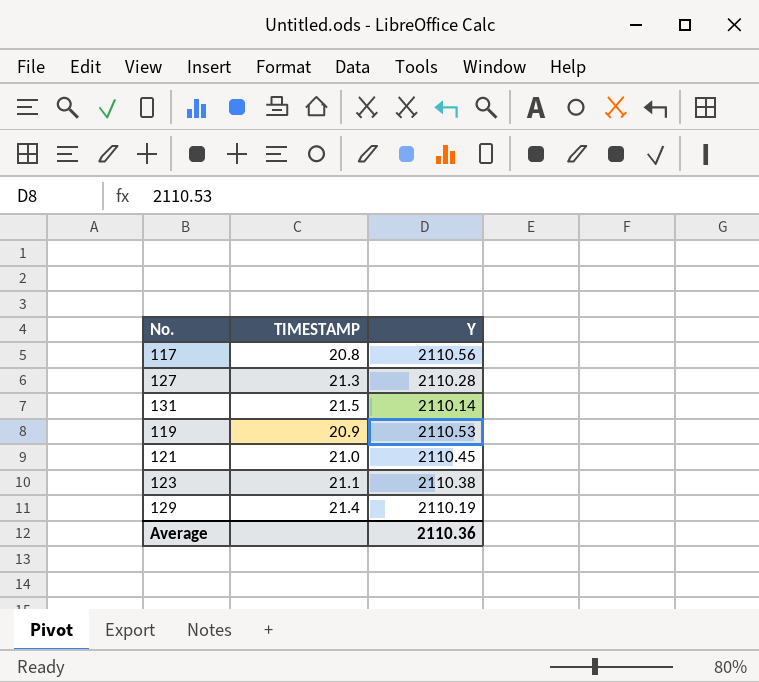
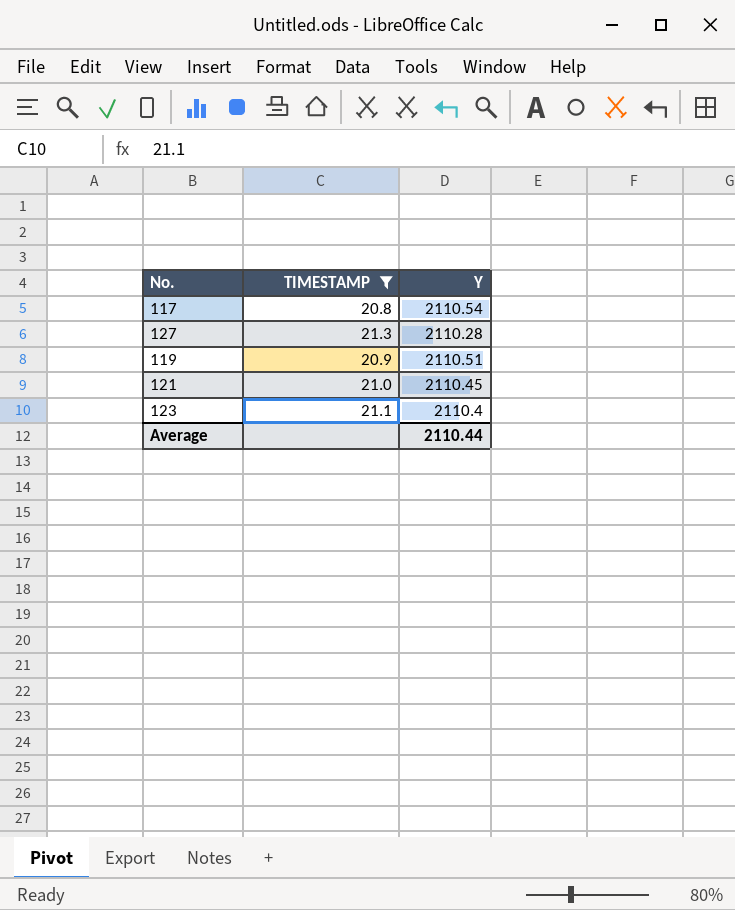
filter: none -> TIMESTAMP <= 21.3
117 | Y: 2110.56 -> 2110.54
119 | Y: 2110.53 -> 2110.51
123 | Y: 2110.38 -> 2110.4
Average | Y: 2110.36 -> 2110.44

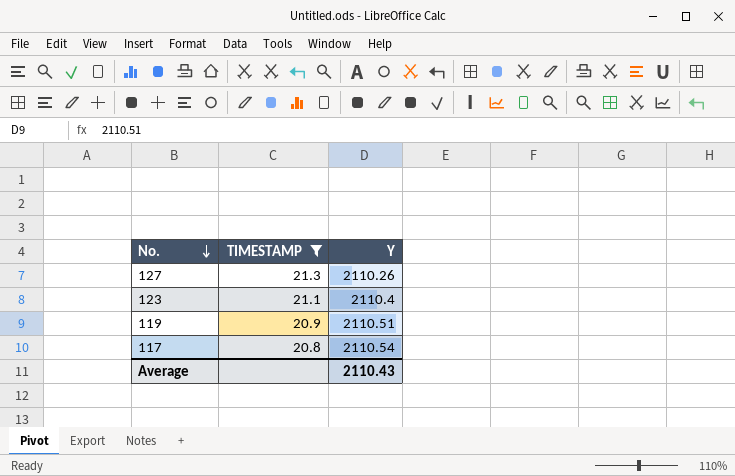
row order: none -> No. descending
row 121: 21.0 | 2110.45 -> none
127 | Y: 2110.28 -> 2110.26
Average | Y: 2110.44 -> 2110.43

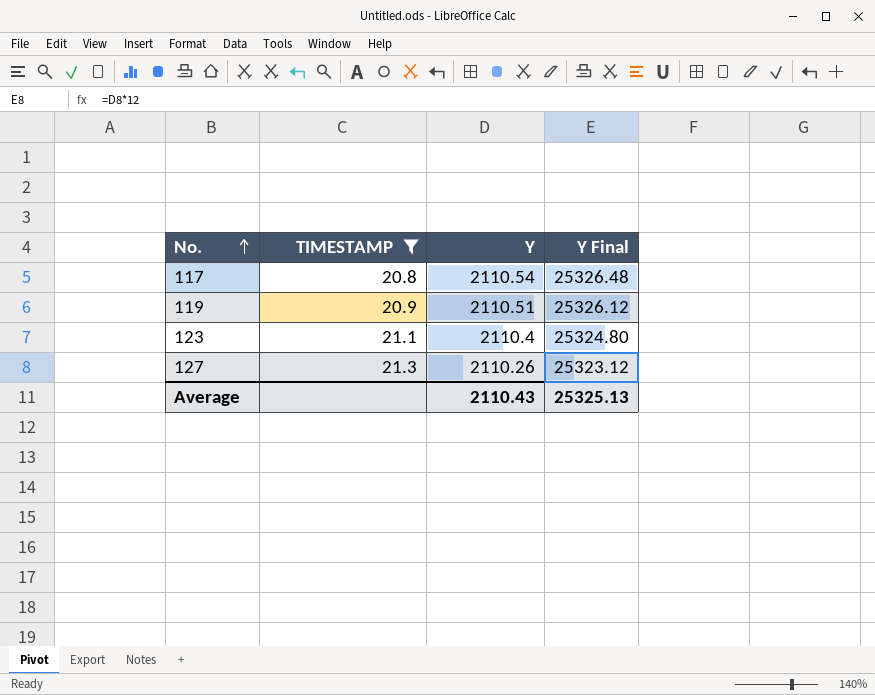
row order: No. descending -> No. ascending
column Y Final | formula: none -> [Y] * 12

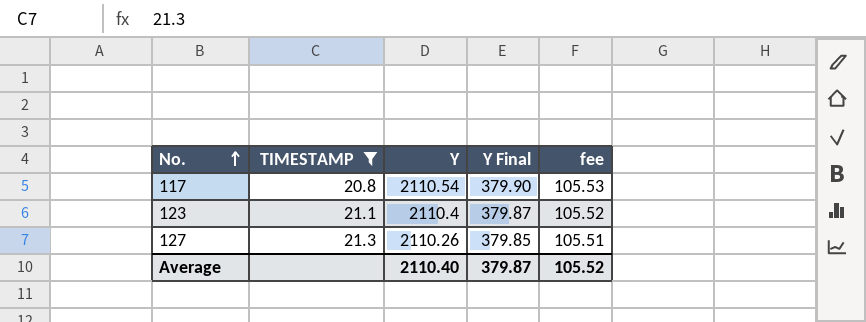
column Y Final | formula: [Y] * 12 -> [Y] * 0.18
column fee | formula: none -> [Y] * 0.05
row 119: 20.9 | 2110.51 | 25326.12 -> none
Average | Y: 2110.43 -> 2110.40
Average | Y Final: 25325.13 -> 379.87

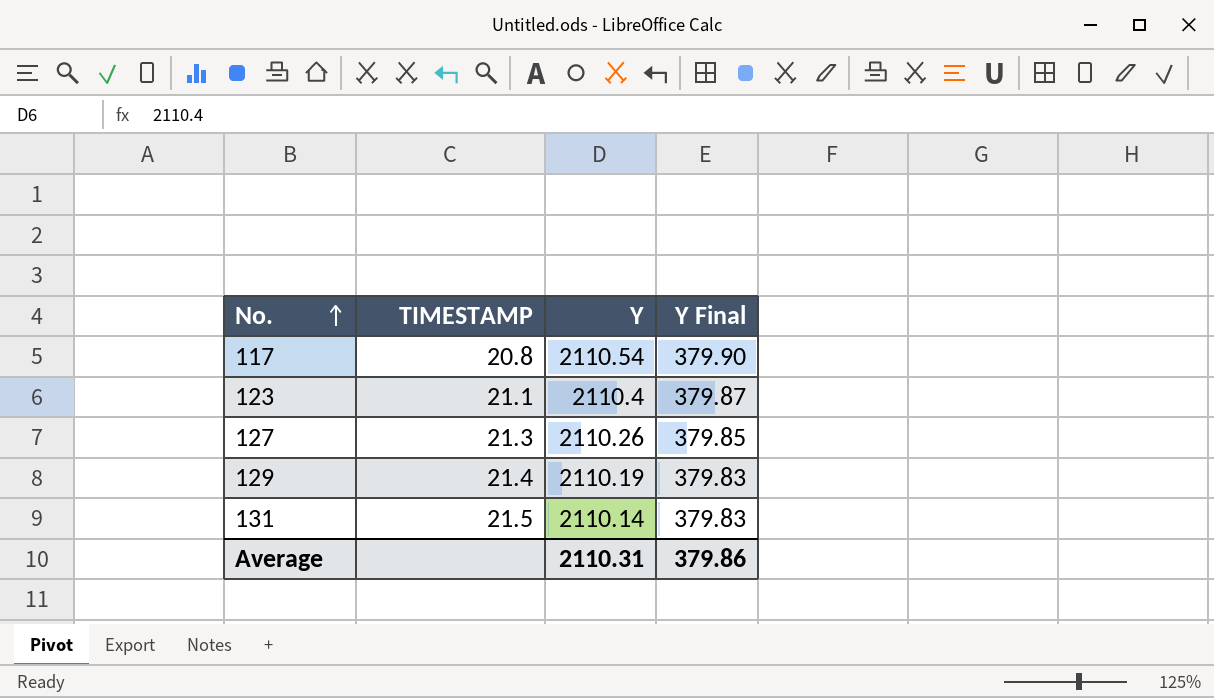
filter: TIMESTAMP <= 21.3 -> none
column fee | formula: [Y] * 0.05 -> none
Average | Y: 2110.40 -> 2110.31
Average | Y Final: 379.87 -> 379.86

